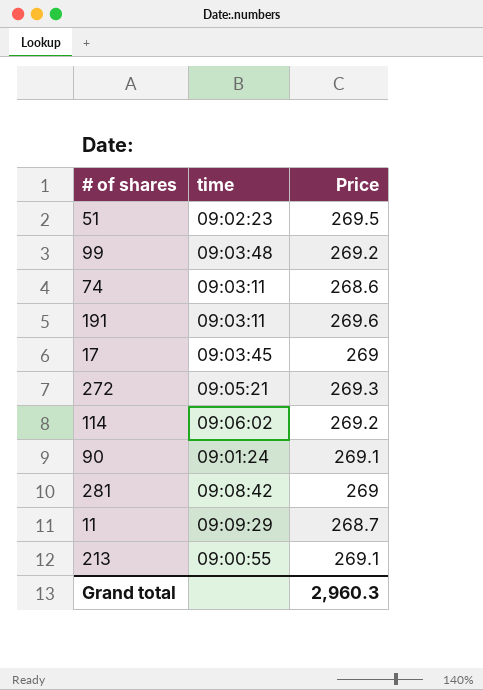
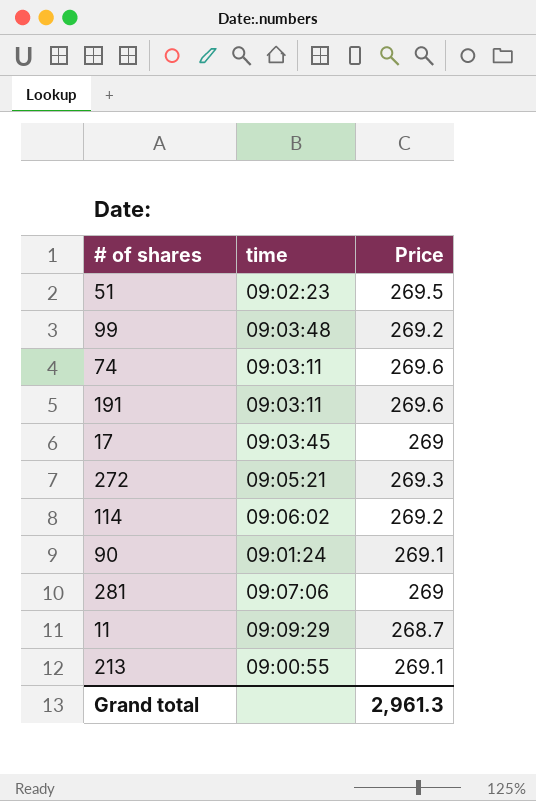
74 | Price: 268.6 -> 269.6
281 | time: 09:08:42 -> 09:07:06
Grand total | Price: 2,960.3 -> 2,961.3

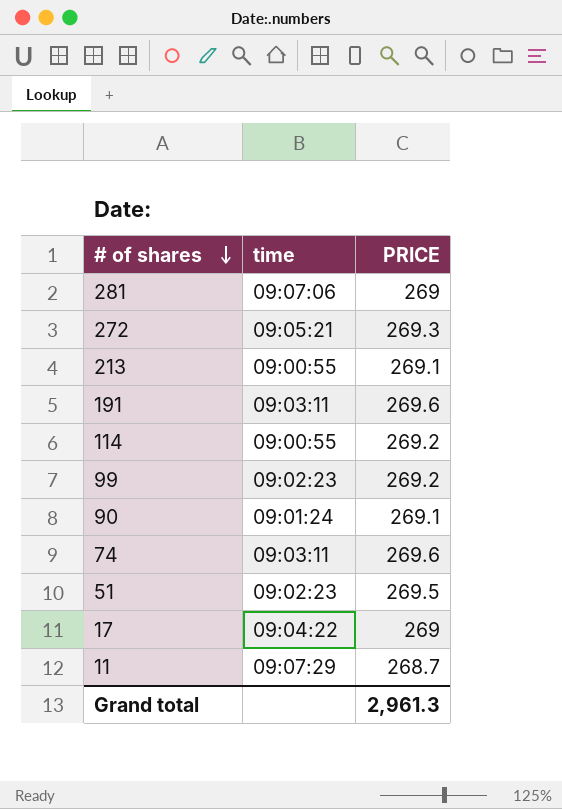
row order: none -> # of shares descending
column name: Price -> PRICE
114 | time: 09:06:02 -> 09:00:55
99 | time: 09:03:48 -> 09:02:23
17 | time: 09:03:45 -> 09:04:22
11 | time: 09:09:29 -> 09:07:29

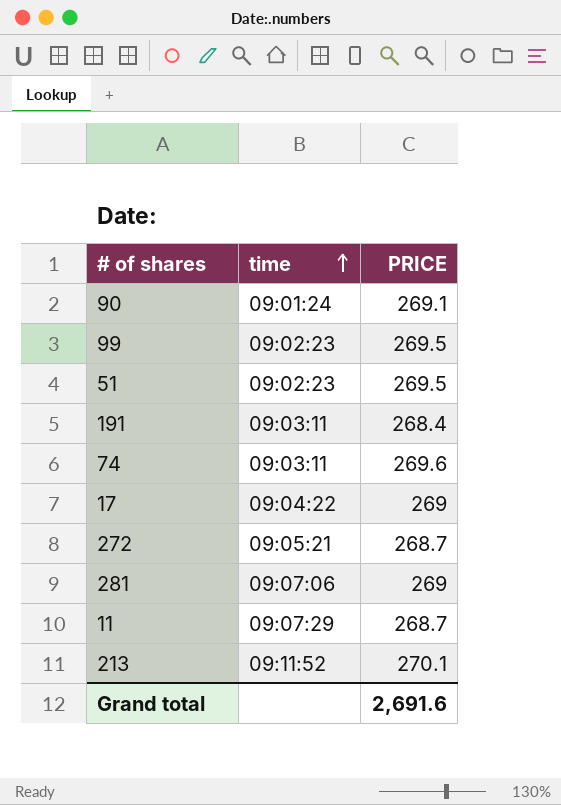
row order: # of shares descending -> time ascending
row 114: 09:00:55 | 269.2 -> none
99 | PRICE: 269.2 -> 269.5
191 | PRICE: 269.6 -> 268.4
272 | PRICE: 269.3 -> 268.7
213 | time: 09:00:55 -> 09:11:52
213 | PRICE: 269.1 -> 270.1
Grand total | PRICE: 2,961.3 -> 2,691.6

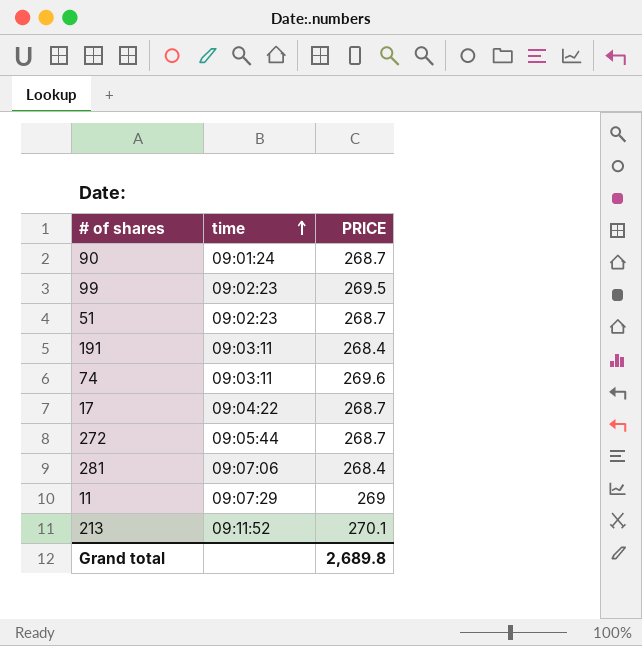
90 | PRICE: 269.1 -> 268.7
51 | PRICE: 269.5 -> 268.7
17 | PRICE: 269 -> 268.7
272 | time: 09:05:21 -> 09:05:44
281 | PRICE: 269 -> 268.4
11 | PRICE: 268.7 -> 269
Grand total | PRICE: 2,691.6 -> 2,689.8

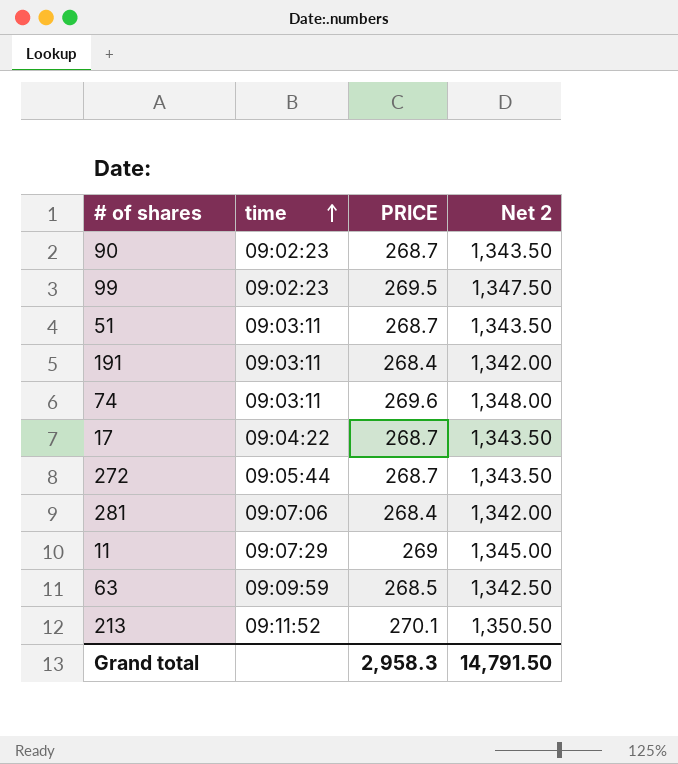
column Net 2 | formula: none -> [PRICE] * 5
90 | time: 09:01:24 -> 09:02:23
51 | time: 09:02:23 -> 09:03:11
row 63: none -> 09:09:59 | 268.5 | 1,342.50
Grand total | PRICE: 2,689.8 -> 2,958.3

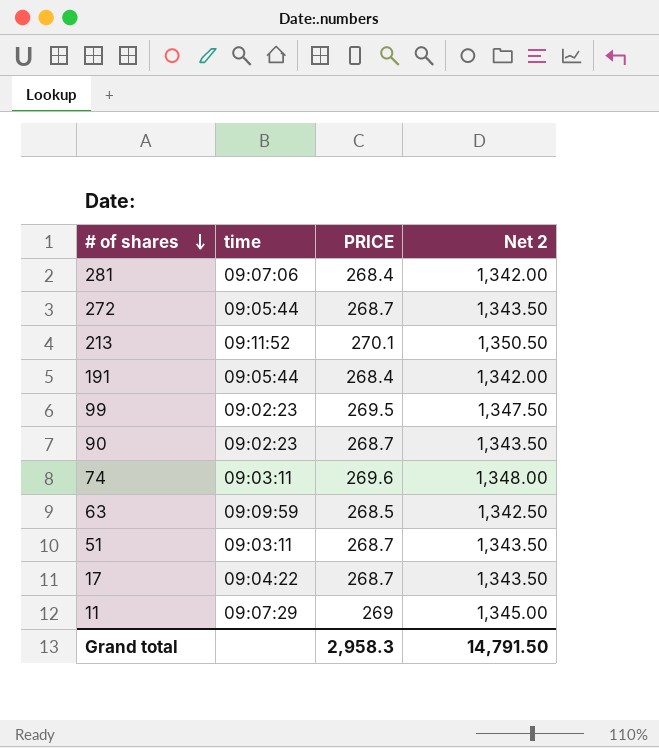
row order: time ascending -> # of shares descending
191 | time: 09:03:11 -> 09:05:44

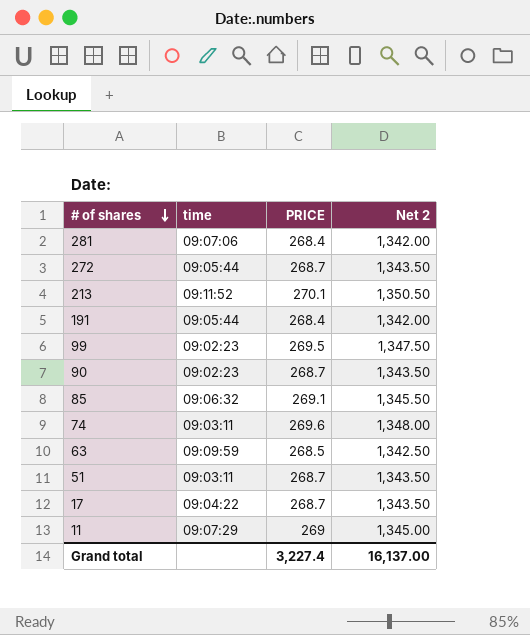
row 85: none -> 09:06:32 | 269.1 | 1,345.50
Grand total | PRICE: 2,958.3 -> 3,227.4
Grand total | Net 2: 14,791.50 -> 16,137.00

